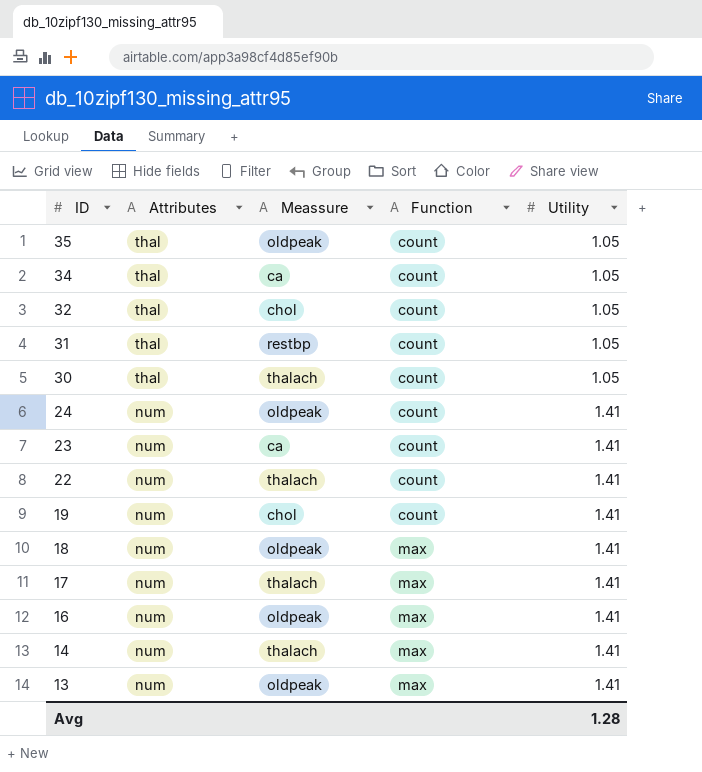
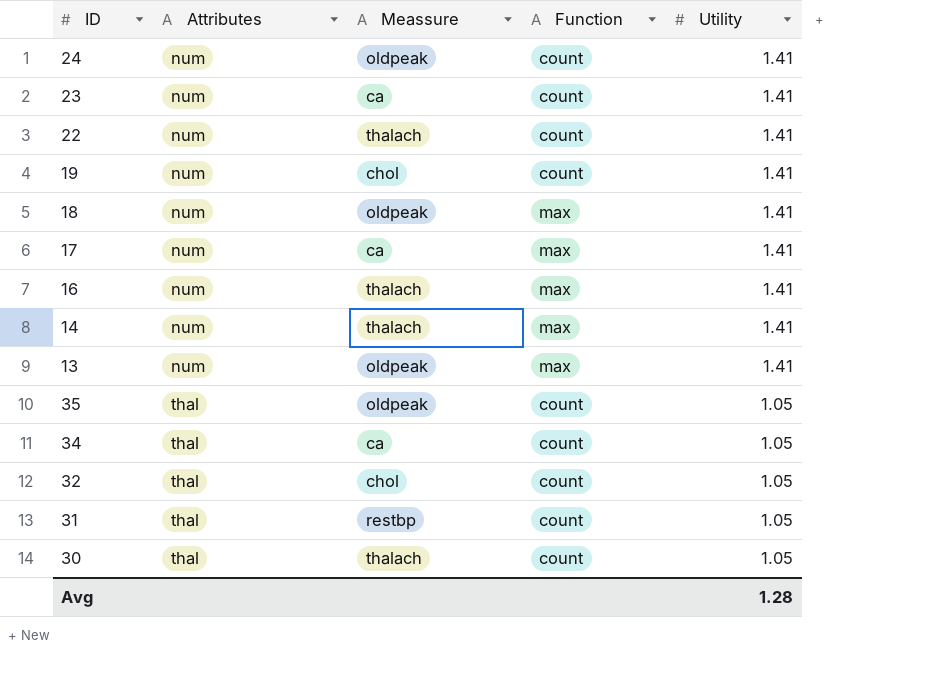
row order: ID descending -> Attributes ascending
17 | Meassure: thalach -> ca
16 | Meassure: oldpeak -> thalach

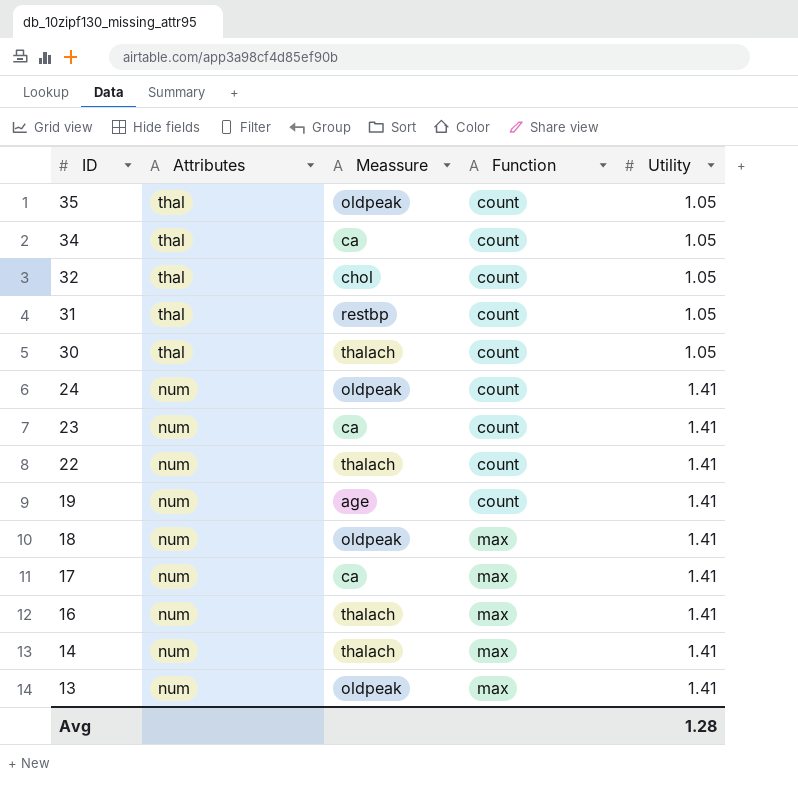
row order: Attributes ascending -> ID descending
19 | Meassure: chol -> age

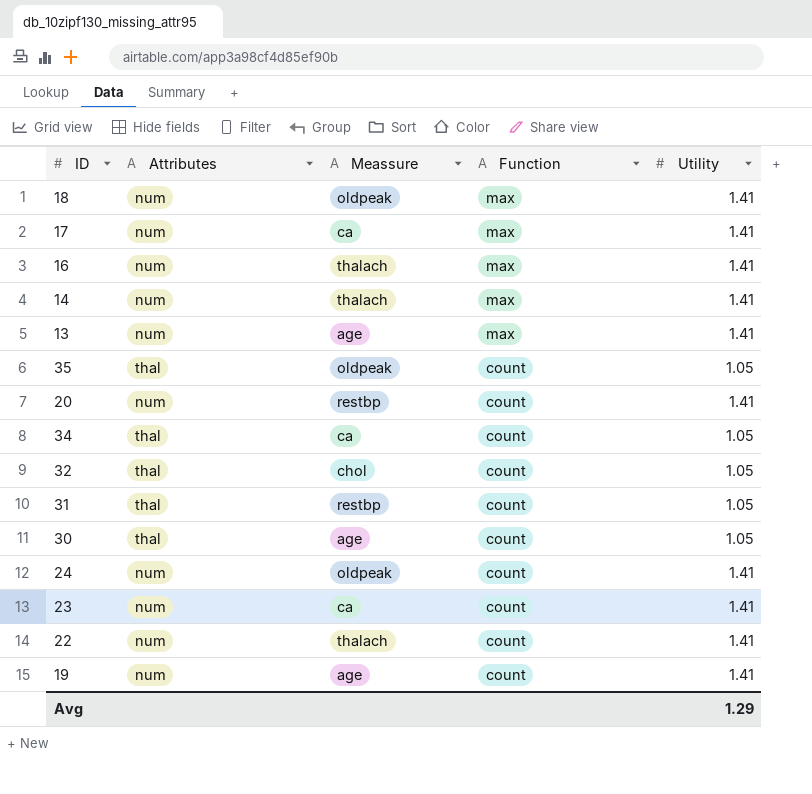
row order: ID descending -> Function descending
13 | Meassure: oldpeak -> age
row 20: none -> num | restbp | count | 1.41
30 | Meassure: thalach -> age
Avg | Utility: 1.28 -> 1.29

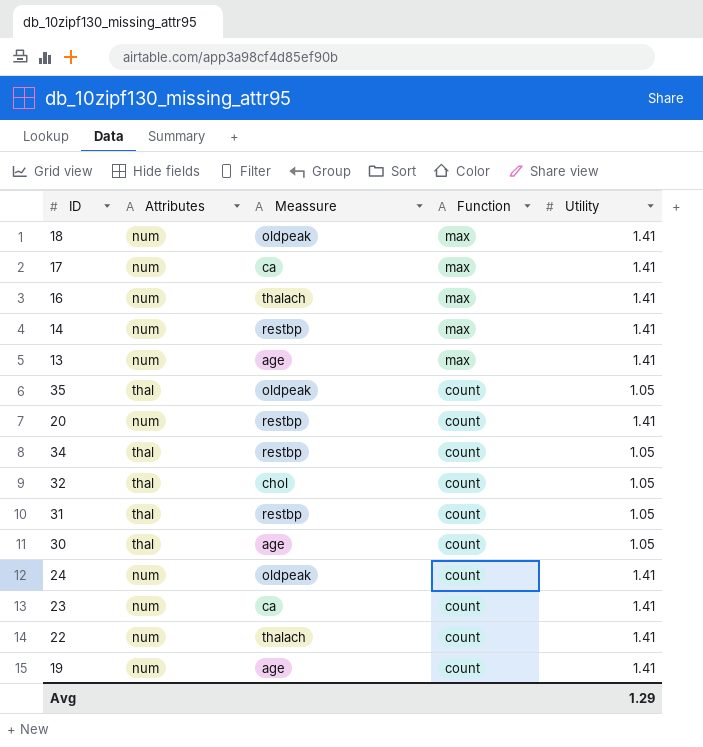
14 | Meassure: thalach -> restbp
34 | Meassure: ca -> restbp

